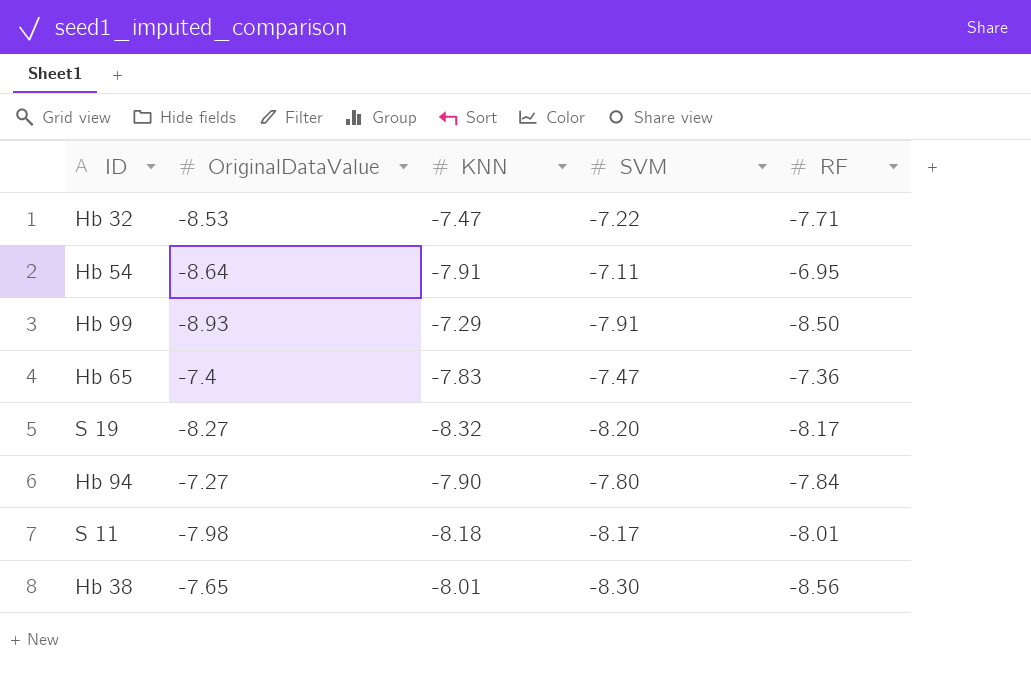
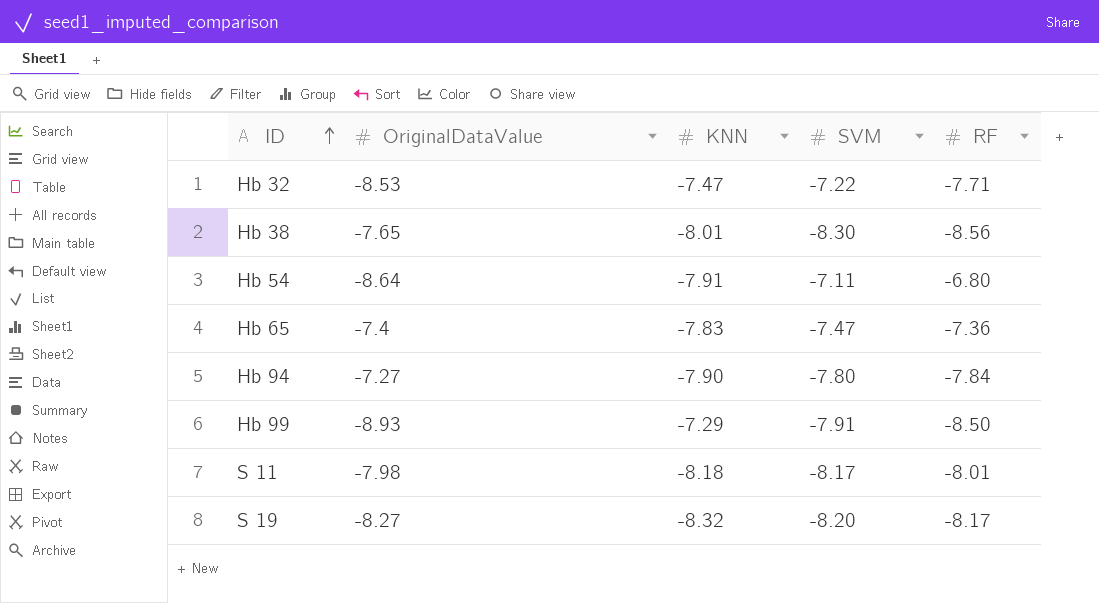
row order: none -> ID ascending
Hb 54 | RF: -6.95 -> -6.80

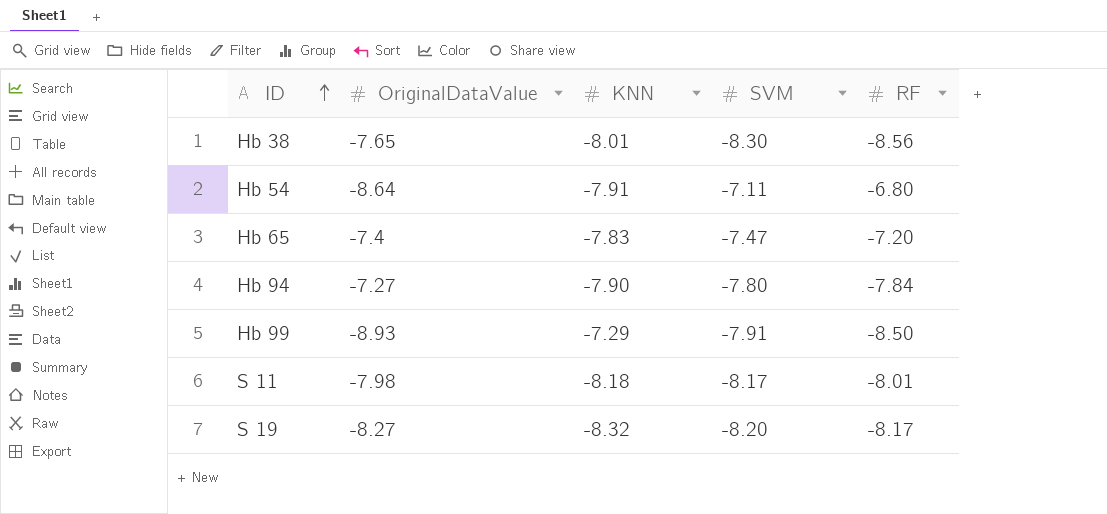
row Hb 32: -8.53 | -7.47 | -7.22 | -7.71 -> none
Hb 65 | RF: -7.36 -> -7.20

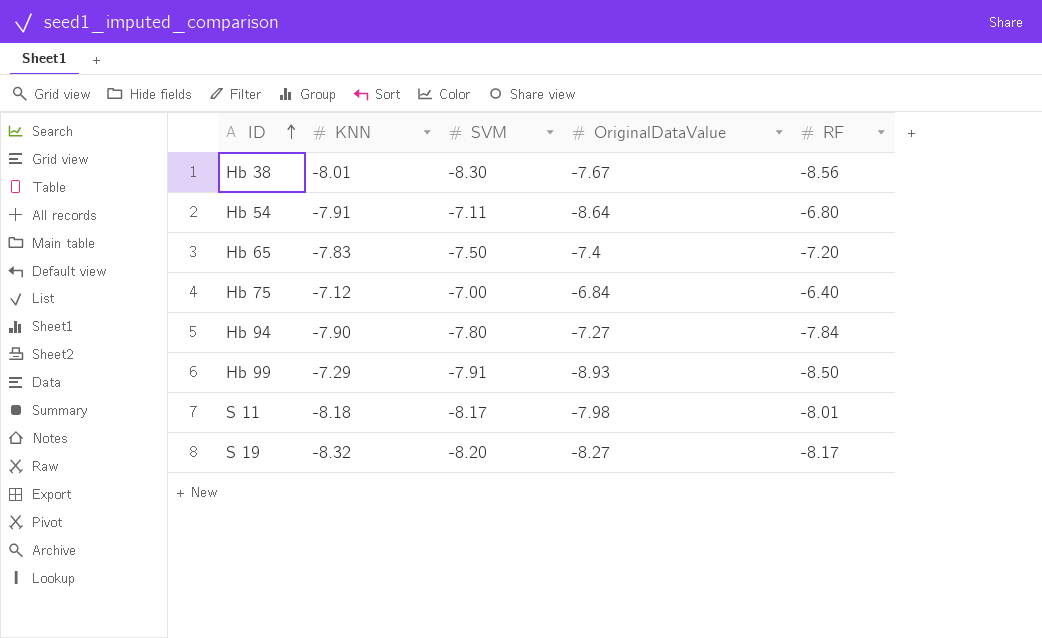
column OriginalDataValue | position: 2 -> 4
Hb 38 | OriginalDataValue: -7.65 -> -7.67
Hb 65 | SVM: -7.47 -> -7.50
row Hb 75: none -> -7.12 | -7.00 | -6.84 | -6.40

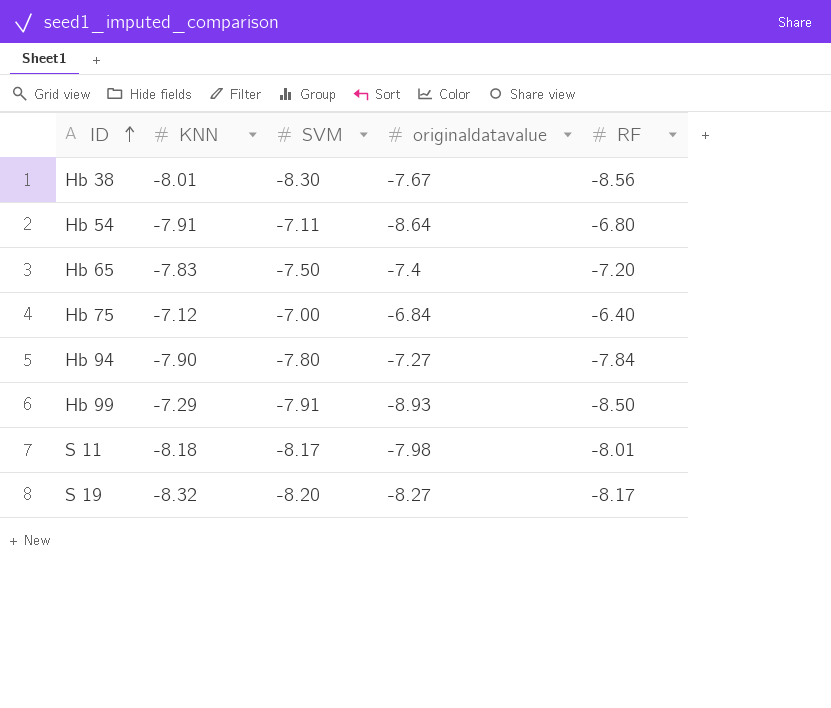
column name: OriginalDataValue -> originaldatavalue

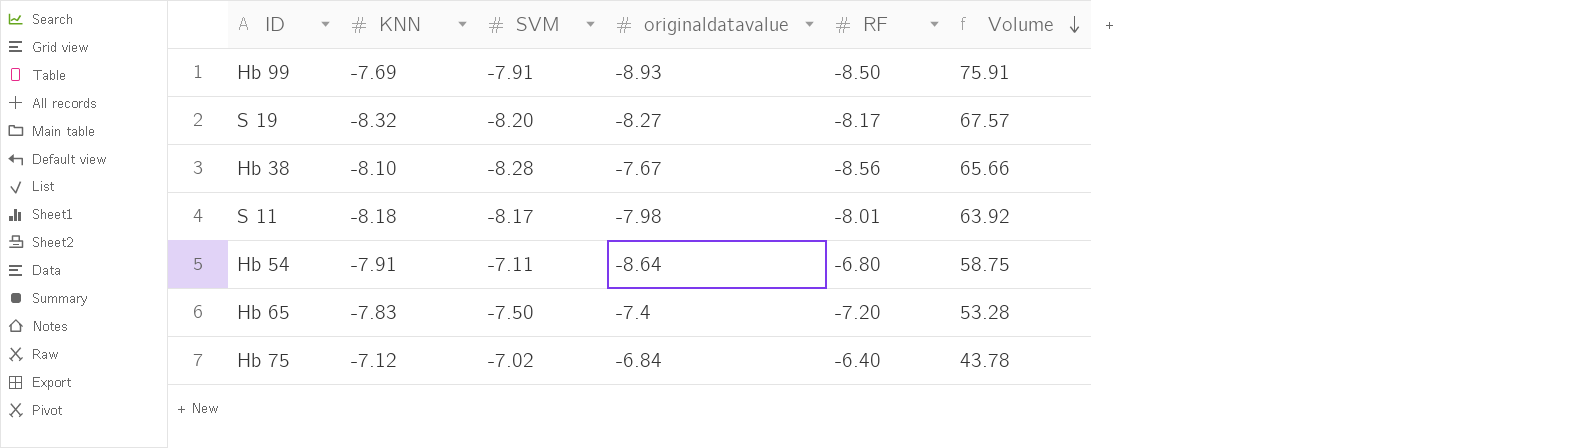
row order: ID ascending -> Volume descending
column Volume | formula: none -> [originaldatavalue] * [RF]
row Hb 94: -7.90 | -7.80 | -7.27 | -7.84 -> none
Hb 99 | KNN: -7.29 -> -7.69
Hb 38 | KNN: -8.01 -> -8.10
Hb 38 | SVM: -8.30 -> -8.28
Hb 75 | SVM: -7.00 -> -7.02

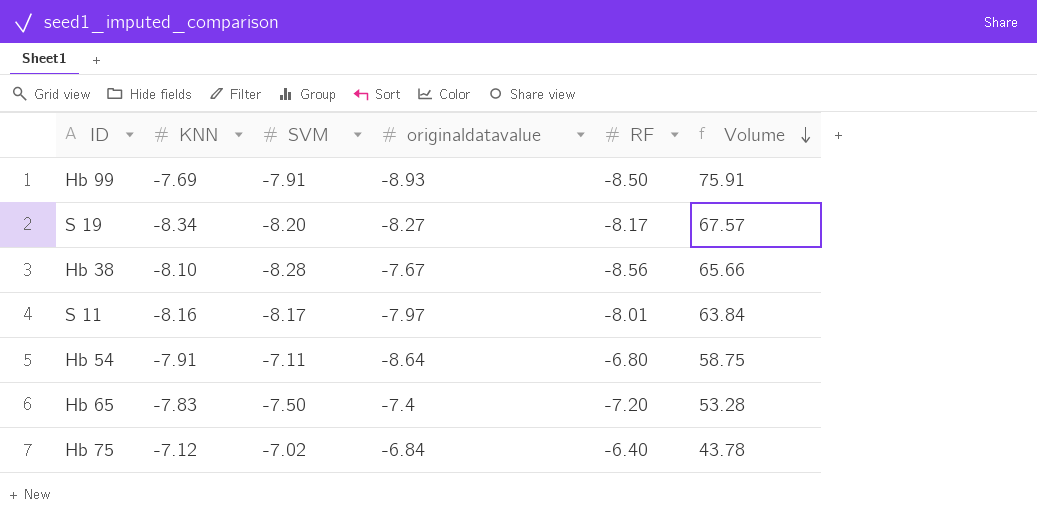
S 19 | KNN: -8.32 -> -8.34
S 11 | KNN: -8.18 -> -8.16
S 11 | originaldatavalue: -7.98 -> -7.97
S 11 | Volume: 63.92 -> 63.84

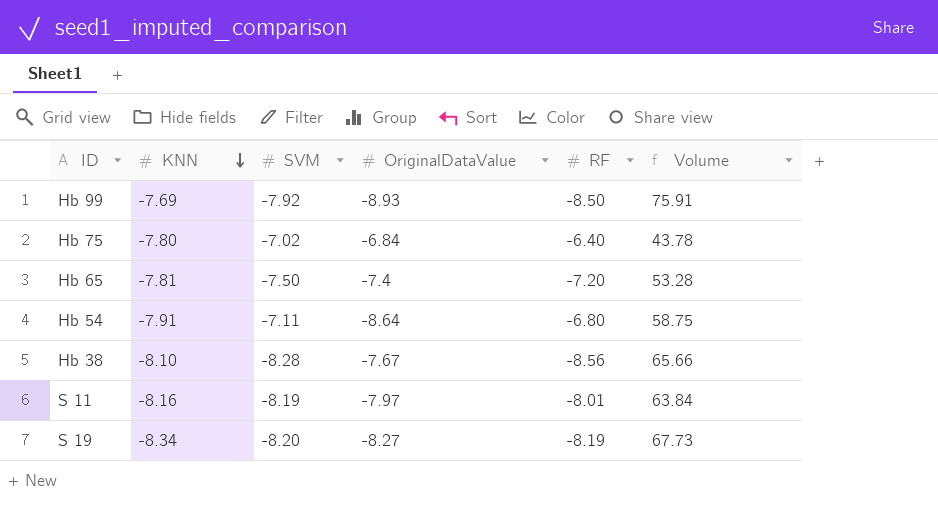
row order: Volume descending -> KNN descending
column name: originaldatavalue -> OriginalDataValue
Hb 99 | SVM: -7.91 -> -7.92
Hb 75 | KNN: -7.12 -> -7.80
Hb 65 | KNN: -7.83 -> -7.81
S 11 | SVM: -8.17 -> -8.19
S 19 | RF: -8.17 -> -8.19
S 19 | Volume: 67.57 -> 67.73

